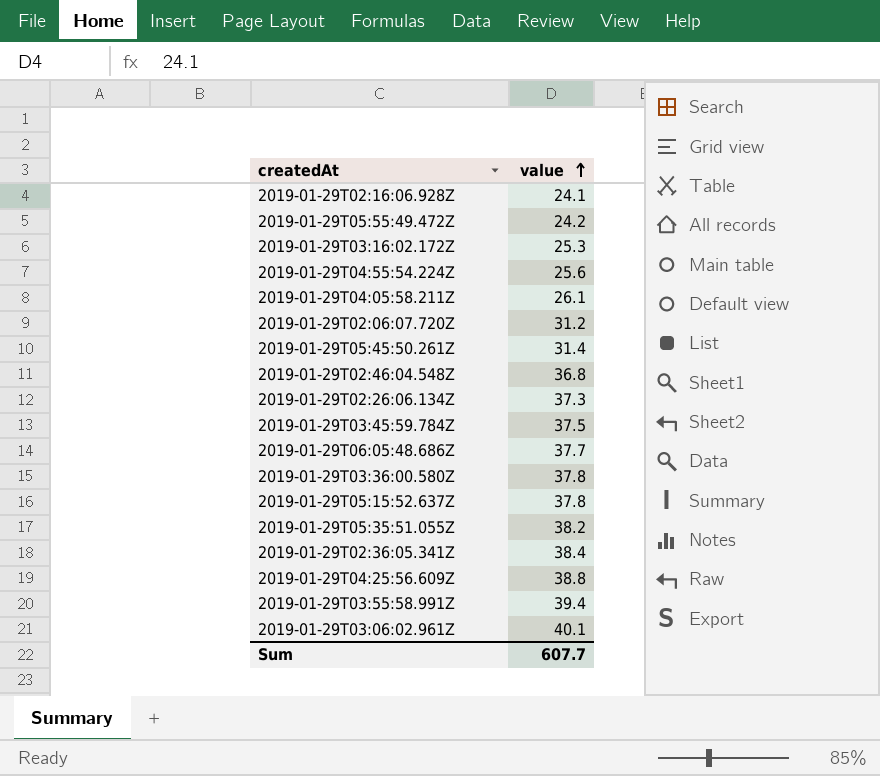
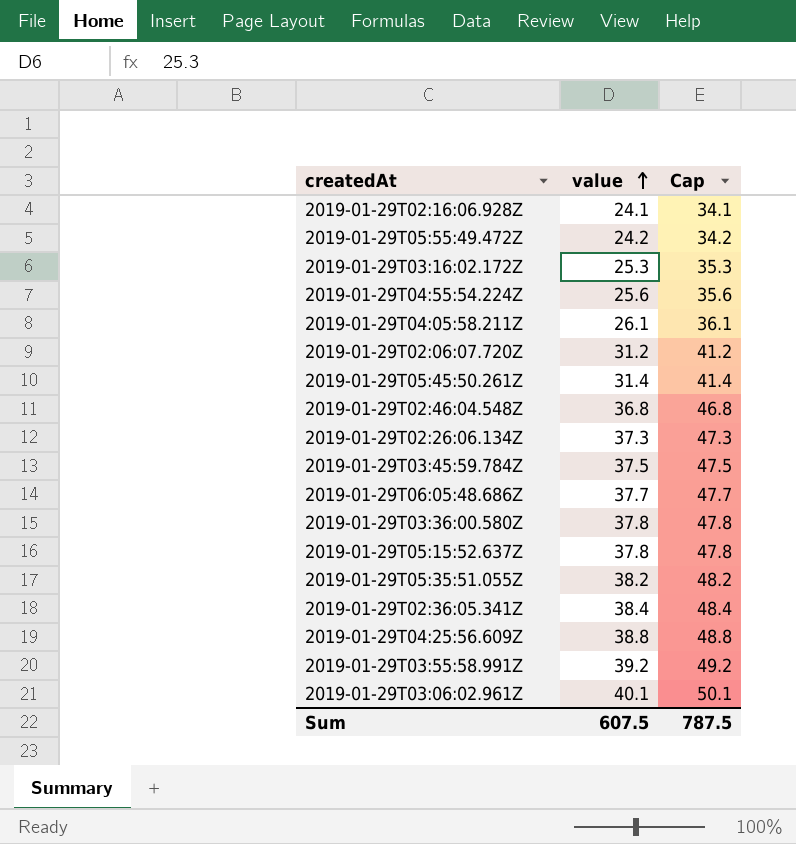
column Cap | formula: none -> [value] + 10
2019-01-29T03:55:58.991Z | value: 39.4 -> 39.2
Sum | value: 607.7 -> 607.5

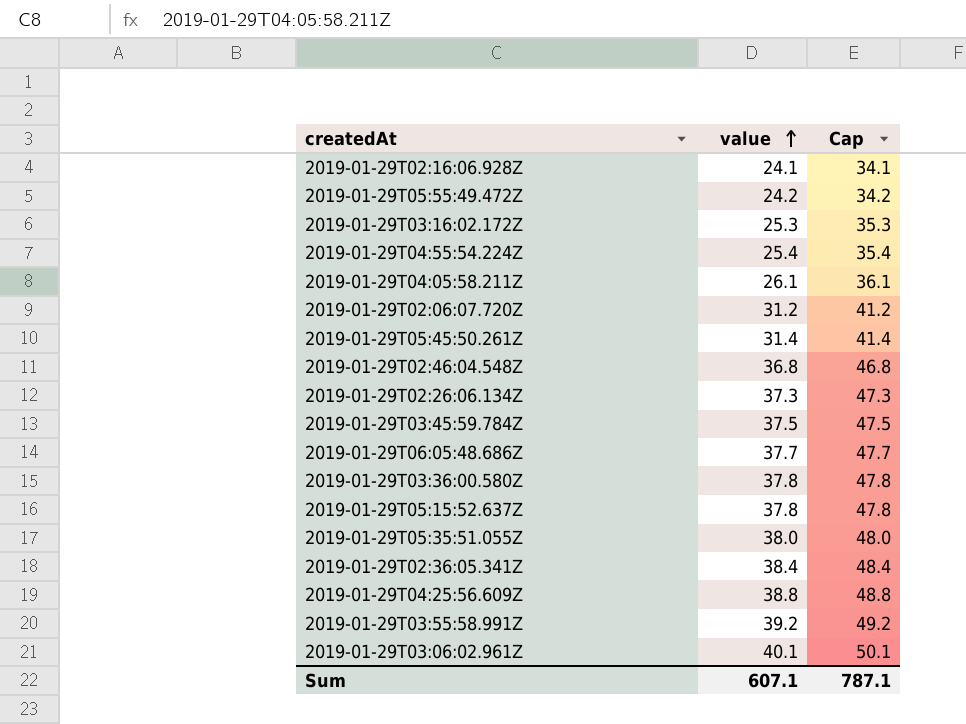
2019-01-29T04:55:54.224Z | value: 25.6 -> 25.4
2019-01-29T04:55:54.224Z | Cap: 35.6 -> 35.4
2019-01-29T05:35:51.055Z | value: 38.2 -> 38.0
2019-01-29T05:35:51.055Z | Cap: 48.2 -> 48.0
Sum | value: 607.5 -> 607.1
Sum | Cap: 787.5 -> 787.1

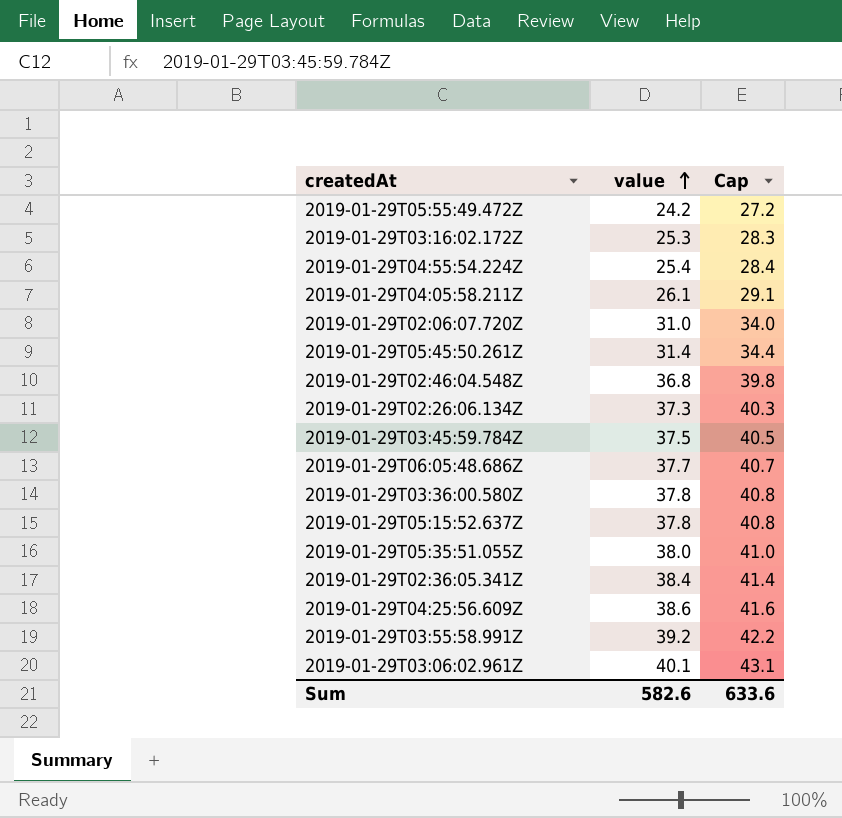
column Cap | formula: [value] + 10 -> [value] + 3
row 2019-01-29T02:16:06.928Z: 24.1 | 34.1 -> none
2019-01-29T02:06:07.720Z | value: 31.2 -> 31.0
2019-01-29T04:25:56.609Z | value: 38.8 -> 38.6
Sum | value: 607.1 -> 582.6
Sum | Cap: 787.1 -> 633.6

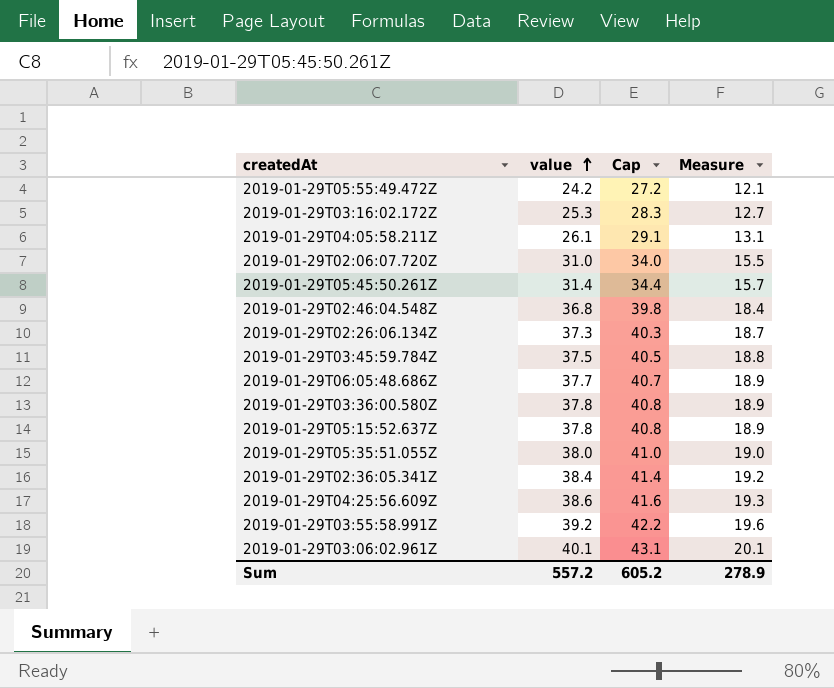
column Measure | formula: none -> [value] * 0.5
row 2019-01-29T04:55:54.224Z: 25.4 | 28.4 -> none
Sum | value: 582.6 -> 557.2
Sum | Cap: 633.6 -> 605.2

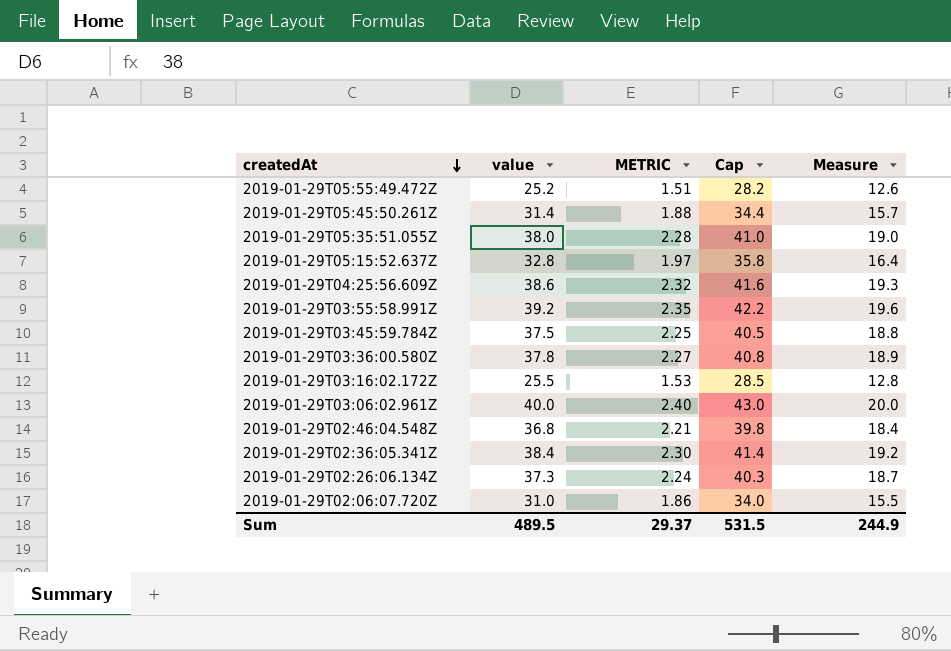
row order: value ascending -> createdAt descending
column METRIC | formula: none -> [value] * 0.06
row 2019-01-29T04:05:58.211Z: 26.1 | 29.1 | 13.1 -> none
row 2019-01-29T06:05:48.686Z: 37.7 | 40.7 | 18.9 -> none
2019-01-29T05:55:49.472Z | value: 24.2 -> 25.2
2019-01-29T05:55:49.472Z | Cap: 27.2 -> 28.2
2019-01-29T05:55:49.472Z | Measure: 12.1 -> 12.6
2019-01-29T05:15:52.637Z | value: 37.8 -> 32.8
2019-01-29T05:15:52.637Z | Cap: 40.8 -> 35.8
2019-01-29T05:15:52.637Z | Measure: 18.9 -> 16.4
2019-01-29T03:16:02.172Z | value: 25.3 -> 25.5
2019-01-29T03:16:02.172Z | Cap: 28.3 -> 28.5
2019-01-29T03:16:02.172Z | Measure: 12.7 -> 12.8
2019-01-29T03:06:02.961Z | value: 40.1 -> 40.0
2019-01-29T03:06:02.961Z | Cap: 43.1 -> 43.0
2019-01-29T03:06:02.961Z | Measure: 20.1 -> 20.0
Sum | value: 557.2 -> 489.5
Sum | Cap: 605.2 -> 531.5
Sum | Measure: 278.9 -> 244.9

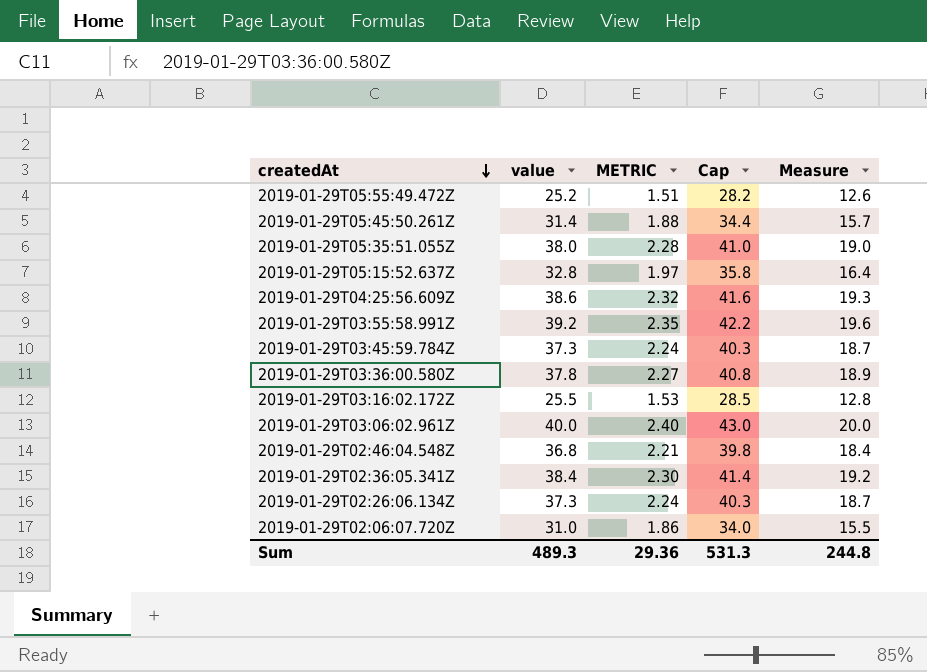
2019-01-29T03:45:59.784Z | value: 37.5 -> 37.3
2019-01-29T03:45:59.784Z | METRIC: 2.25 -> 2.24
2019-01-29T03:45:59.784Z | Cap: 40.5 -> 40.3
2019-01-29T03:45:59.784Z | Measure: 18.8 -> 18.7
Sum | value: 489.5 -> 489.3
Sum | METRIC: 29.37 -> 29.36
Sum | Cap: 531.5 -> 531.3
Sum | Measure: 244.9 -> 244.8

